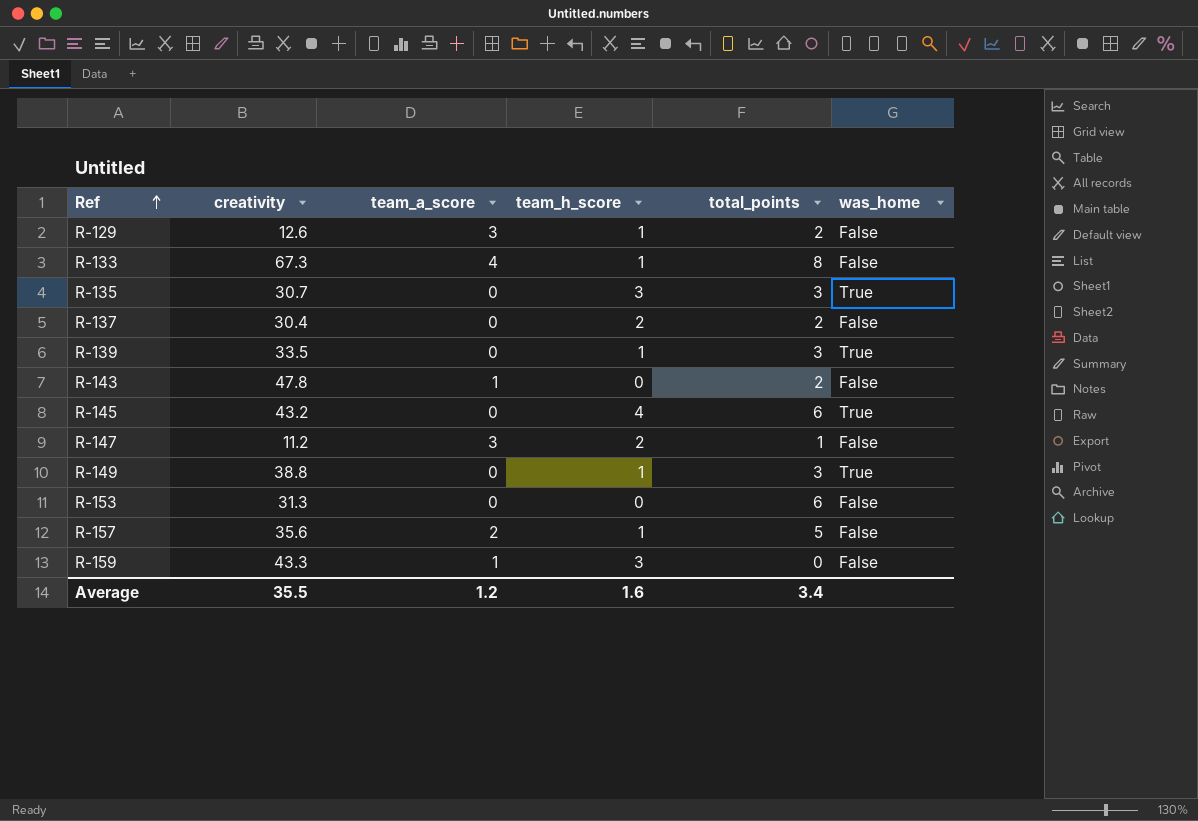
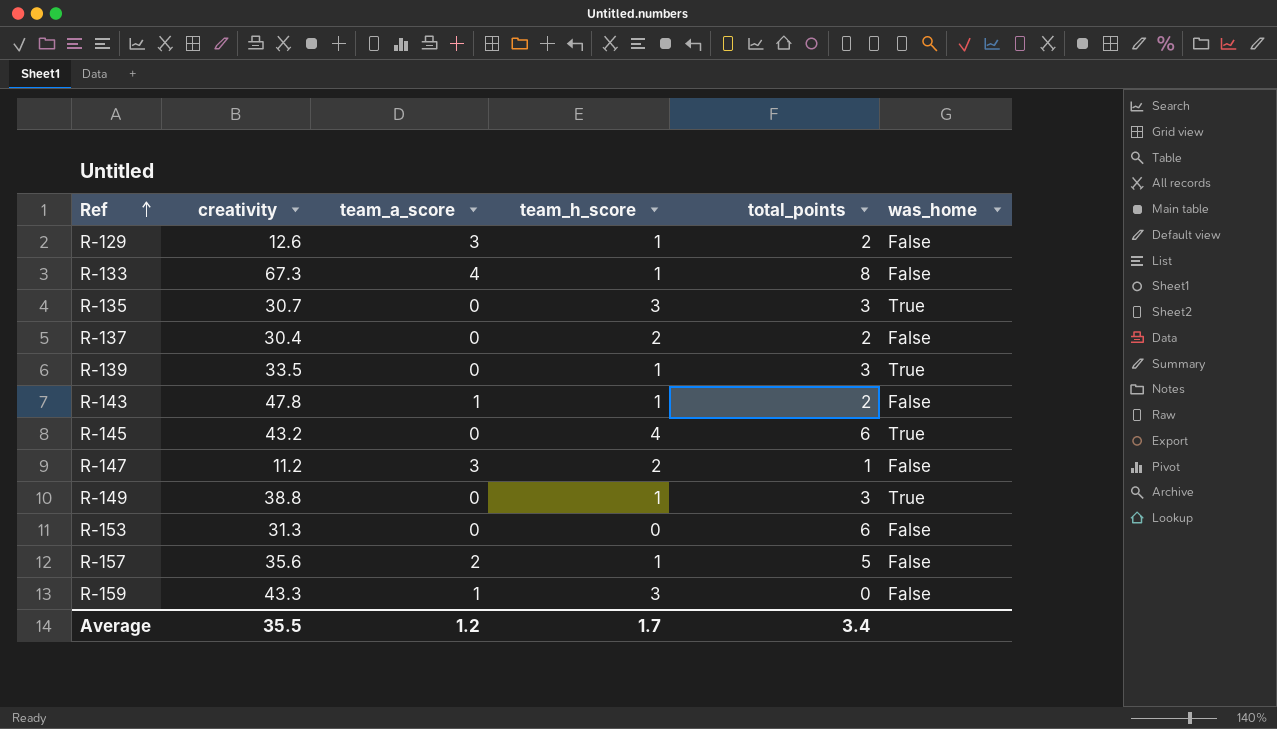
R-143 | team_h_score: 0 -> 1
Average | team_h_score: 1.6 -> 1.7

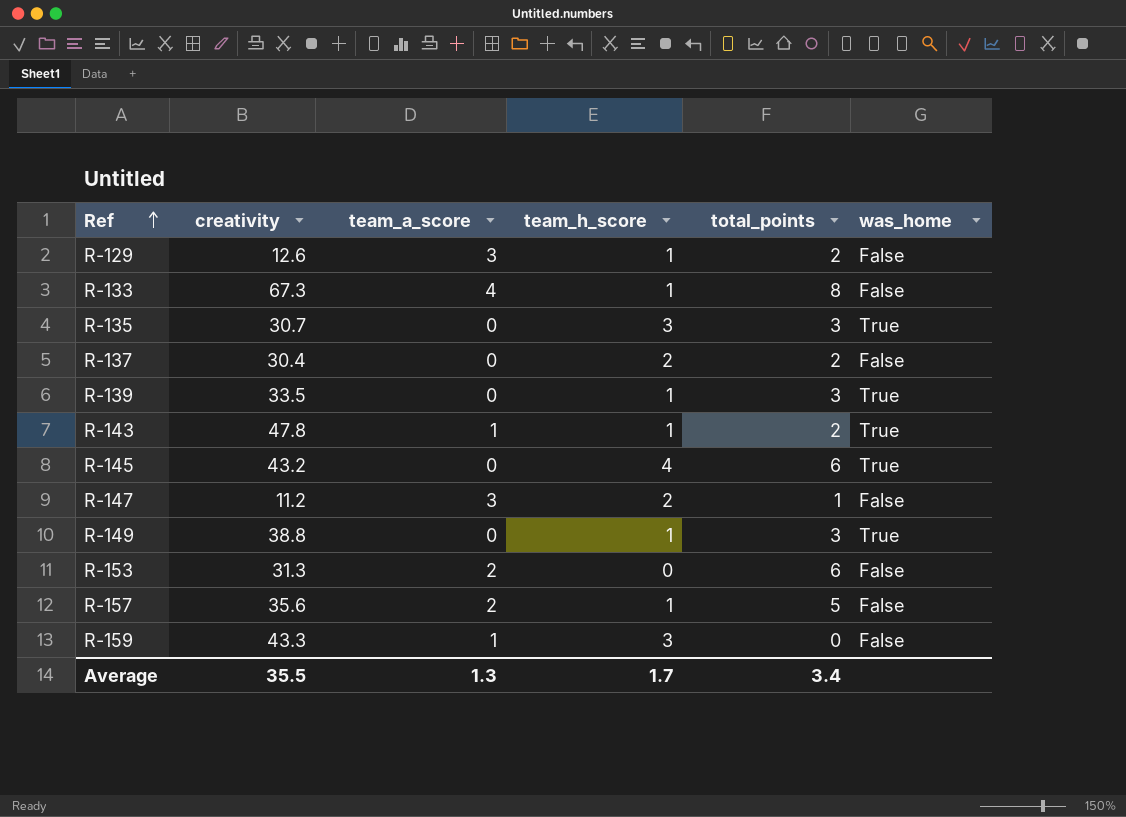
R-143 | was_home: False -> True
R-153 | team_a_score: 0 -> 2
Average | team_a_score: 1.2 -> 1.3

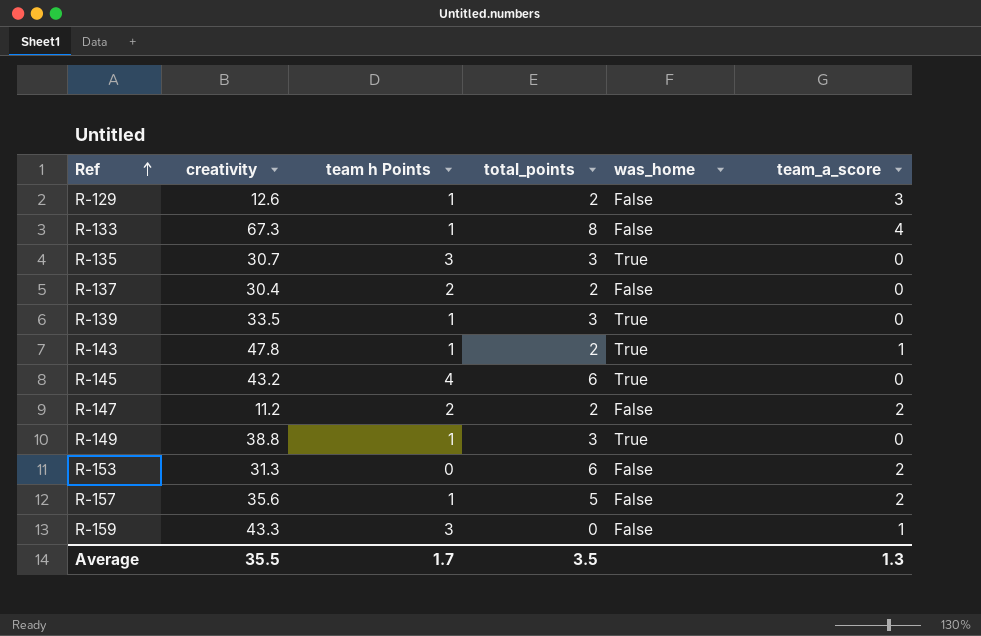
column name: team_h_score -> team h Points
column team_a_score | position: 3 -> 6
R-147 | total_points: 1 -> 2
R-147 | team_a_score: 3 -> 2
Average | total_points: 3.4 -> 3.5

